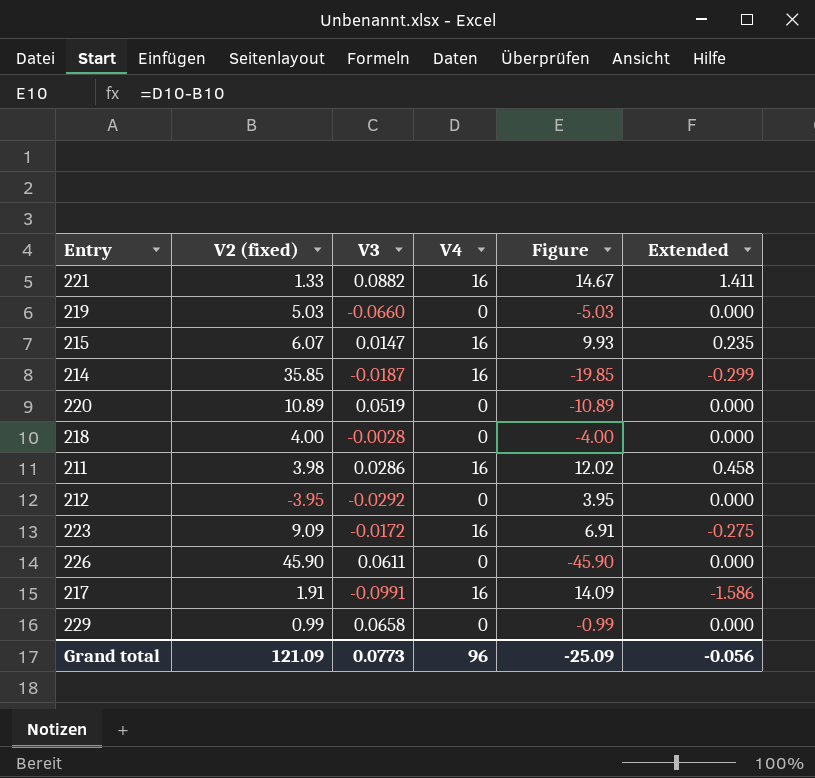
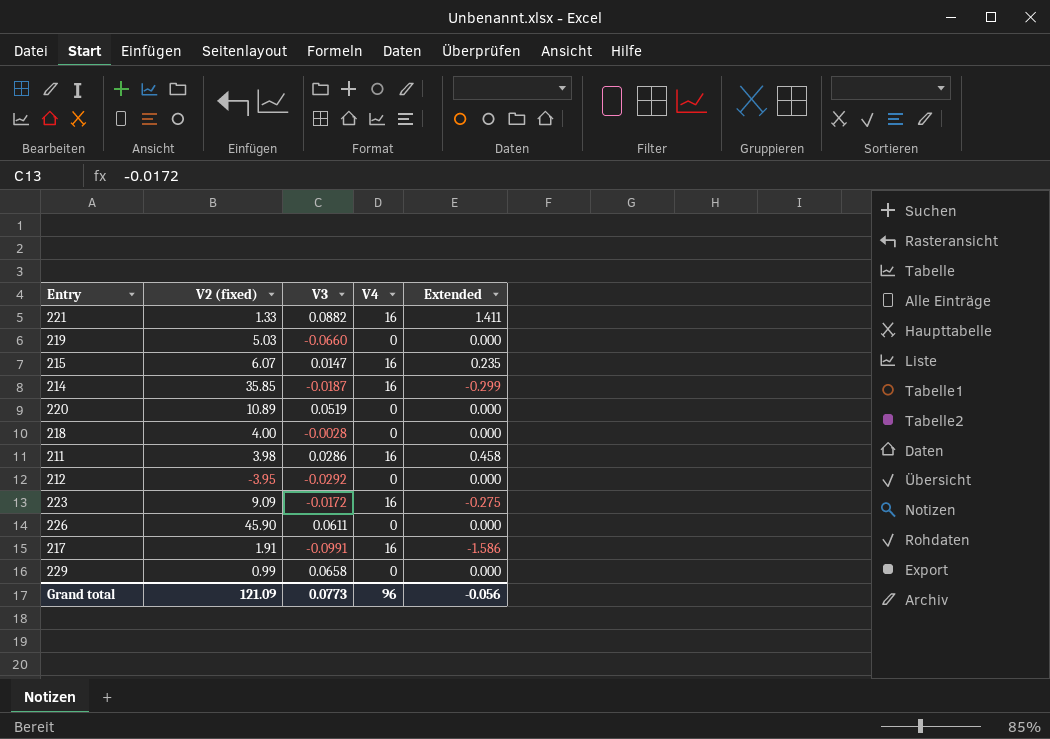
column Figure | formula: [V4] - [V2 (fixed)] -> none

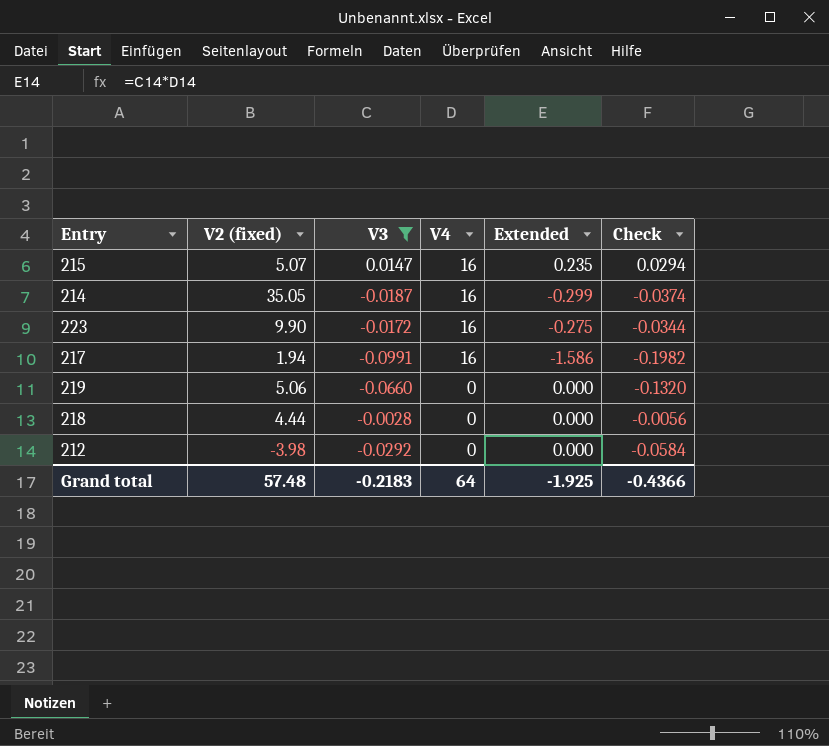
filter: none -> V3 <= 0.0147
row order: none -> V4 descending
column Check | formula: none -> [V3] * 2
215 | V2 (fixed): 6.07 -> 5.07
214 | V2 (fixed): 35.85 -> 35.05
223 | V2 (fixed): 9.09 -> 9.90
217 | V2 (fixed): 1.91 -> 1.94
219 | V2 (fixed): 5.03 -> 5.06
218 | V2 (fixed): 4.00 -> 4.44
212 | V2 (fixed): -3.95 -> -3.98
Grand total | V2 (fixed): 121.09 -> 57.48
Grand total | V3: 0.0773 -> -0.2183
Grand total | V4: 96 -> 64
Grand total | Extended: -0.056 -> -1.925

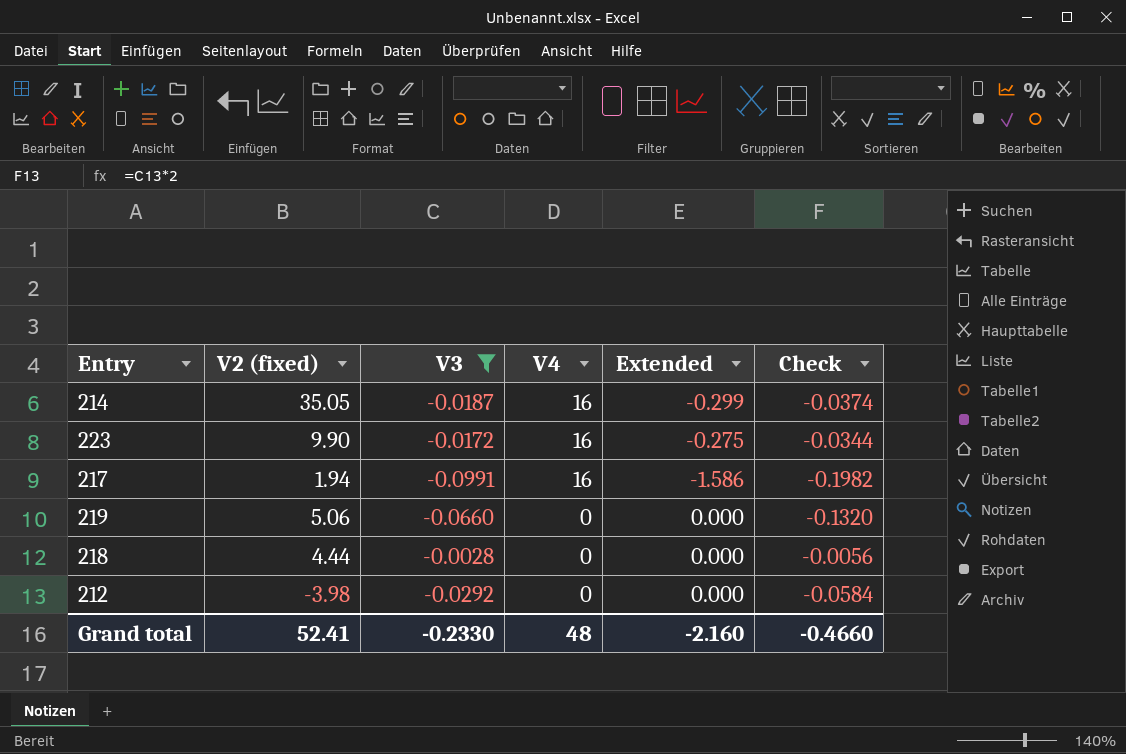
row 215: 5.07 | 0.0147 | 16 | 0.235 | 0.0294 -> none
Grand total | V2 (fixed): 57.48 -> 52.41
Grand total | V3: -0.2183 -> -0.2330
Grand total | V4: 64 -> 48
Grand total | Extended: -1.925 -> -2.160
Grand total | Check: -0.4366 -> -0.4660

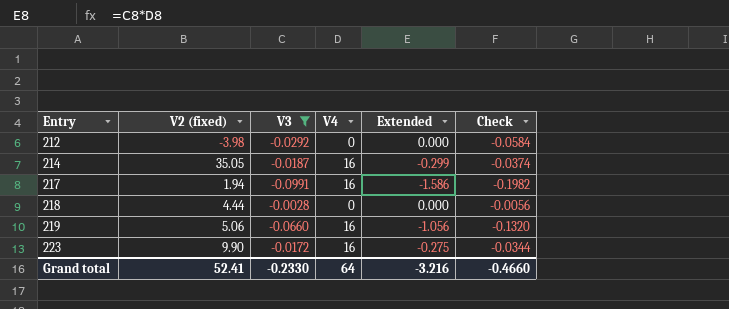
row order: V4 descending -> Entry ascending
219 | V4: 0 -> 16
219 | Extended: 0.000 -> -1.056
Grand total | V4: 48 -> 64
Grand total | Extended: -2.160 -> -3.216

